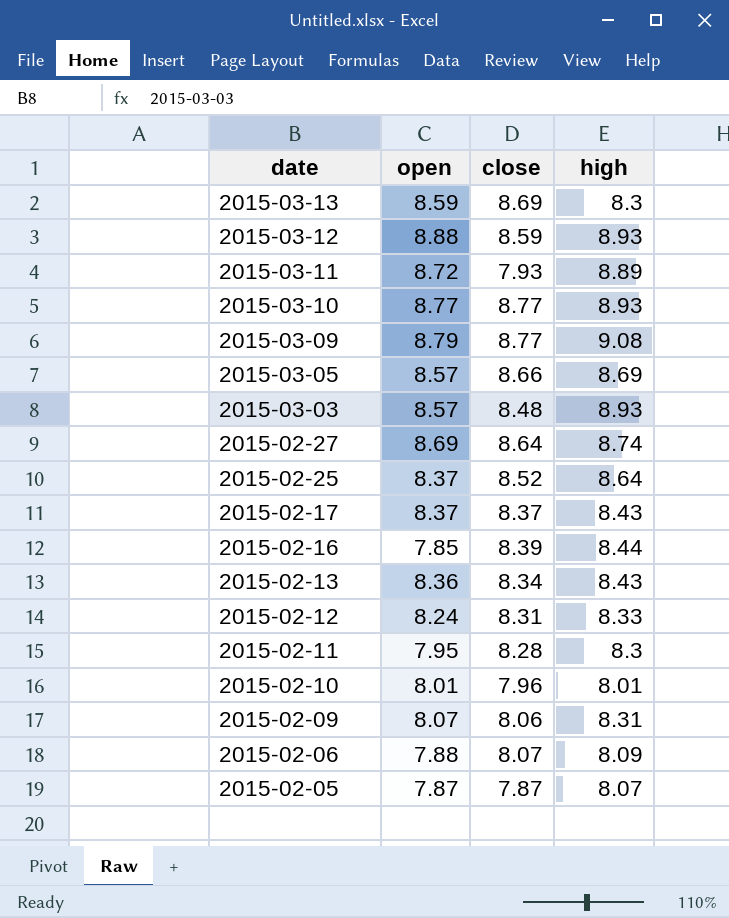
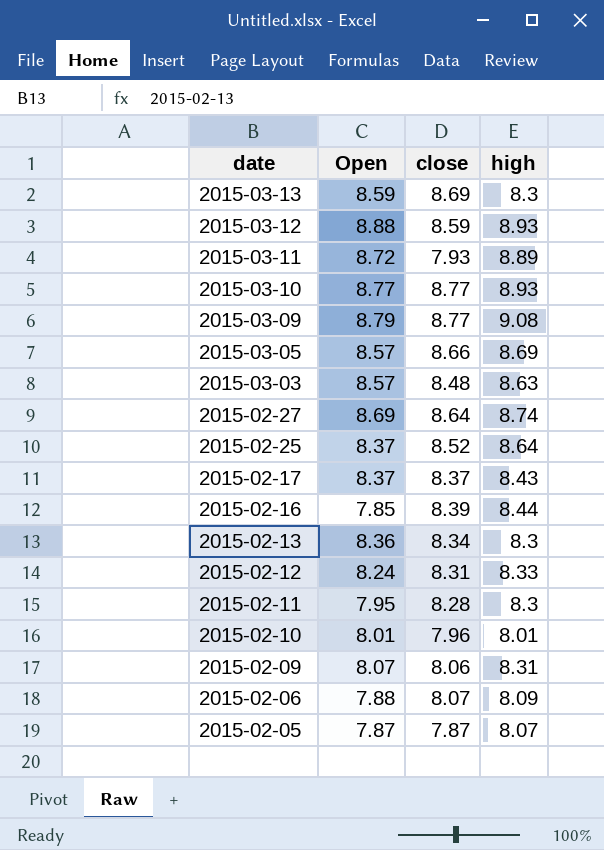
column name: open -> Open
2015-03-03 | high: 8.93 -> 8.63
2015-02-13 | high: 8.43 -> 8.3

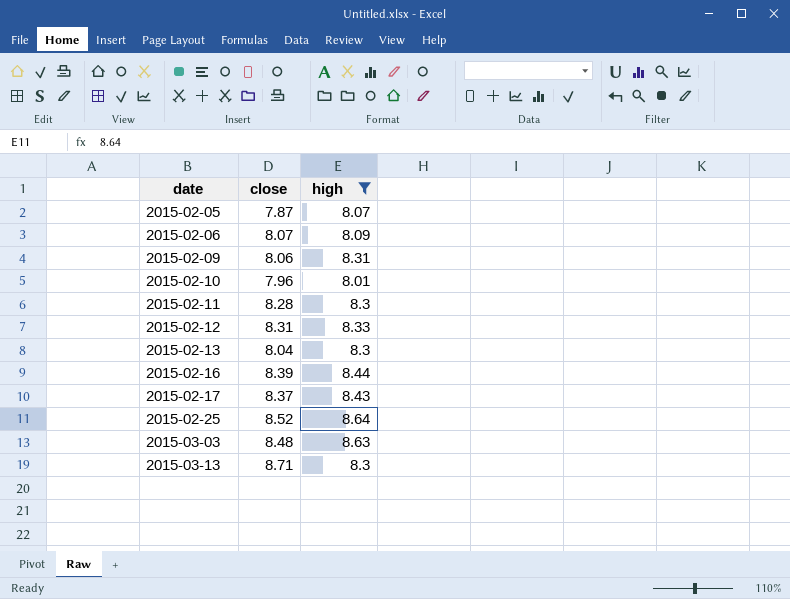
filter: none -> high <= 8.64
row order: date descending -> date ascending
column Open | position: 2 -> none
2015-02-13 | close: 8.34 -> 8.04
2015-03-13 | close: 8.69 -> 8.71

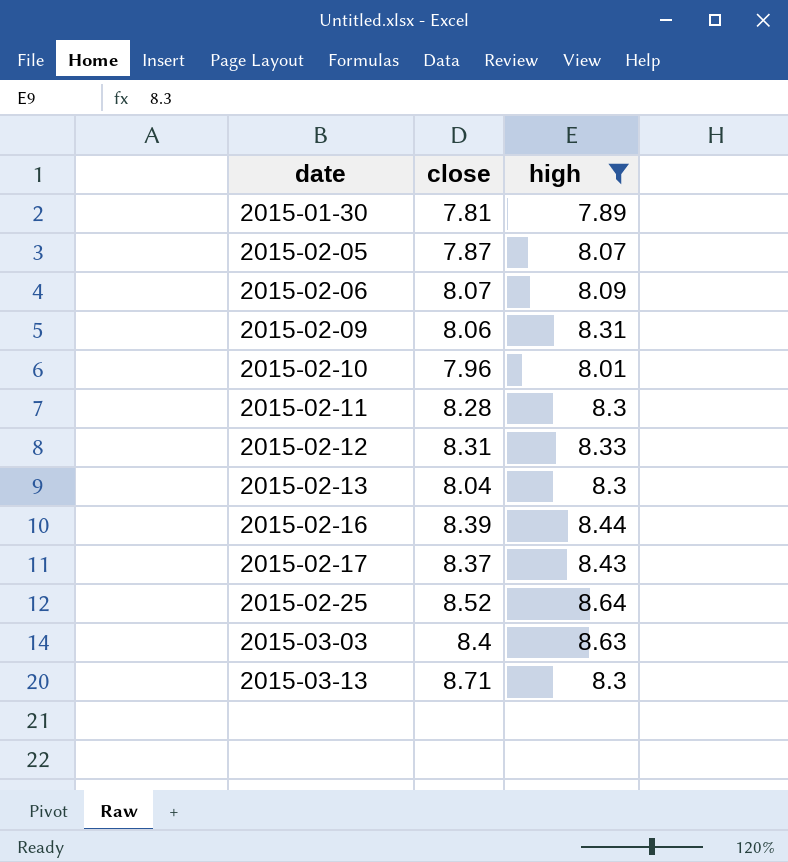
row 2015-01-30: none -> 7.81 | 7.89
2015-03-03 | close: 8.48 -> 8.4

